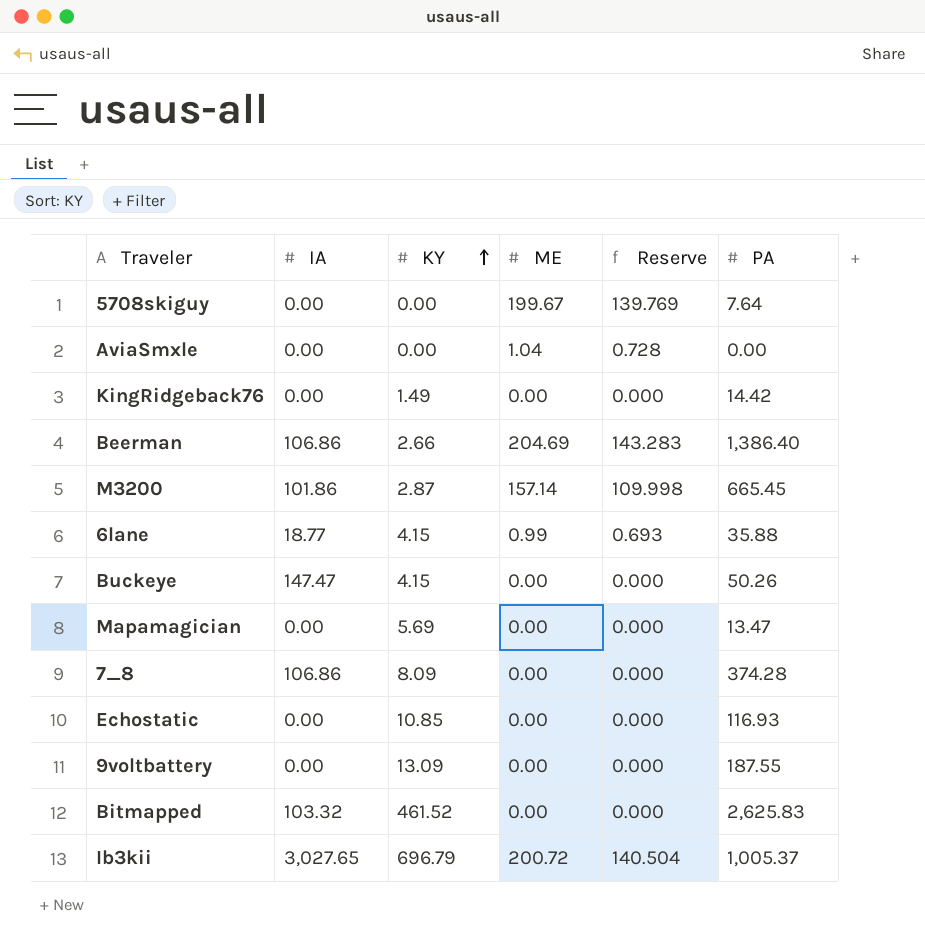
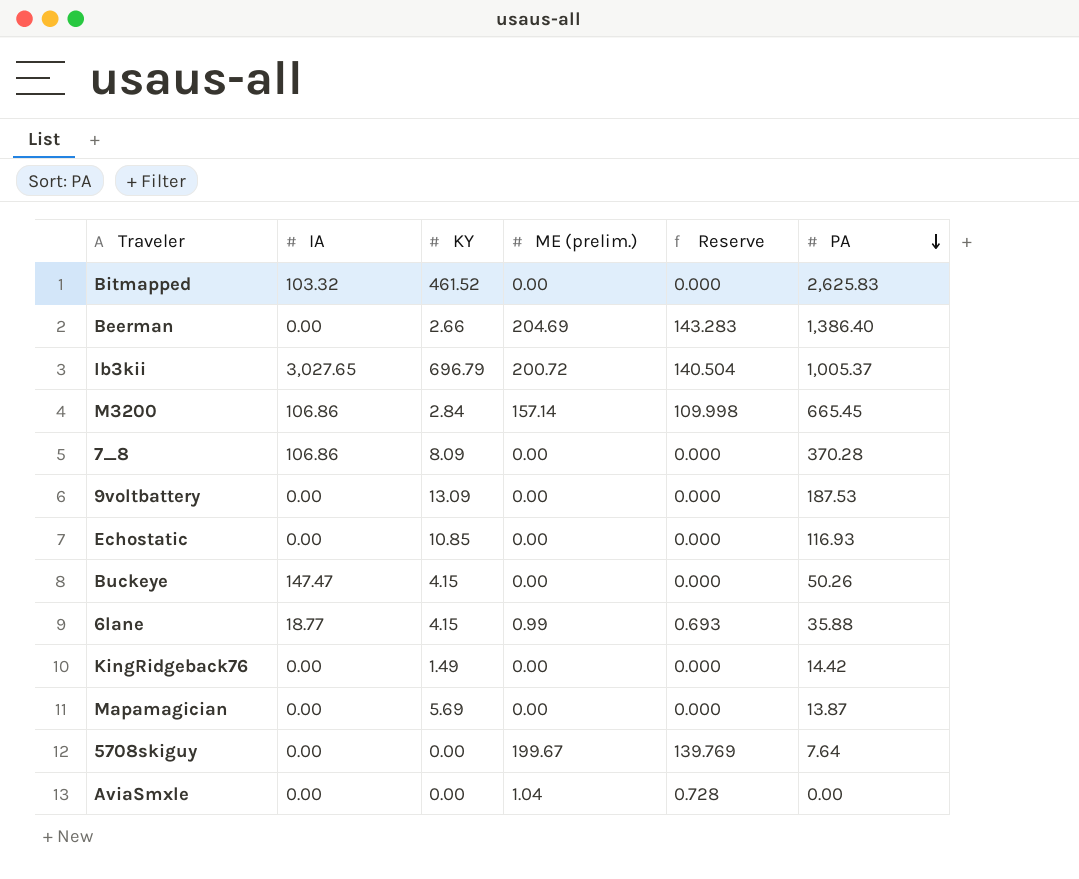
row order: KY ascending -> PA descending
column name: ME -> ME (prelim.)
Beerman | IA: 106.86 -> 0.00
M3200 | IA: 101.86 -> 106.86
M3200 | KY: 2.87 -> 2.84
7_8 | PA: 374.28 -> 370.28
9voltbattery | PA: 187.55 -> 187.53
Mapamagician | PA: 13.47 -> 13.87

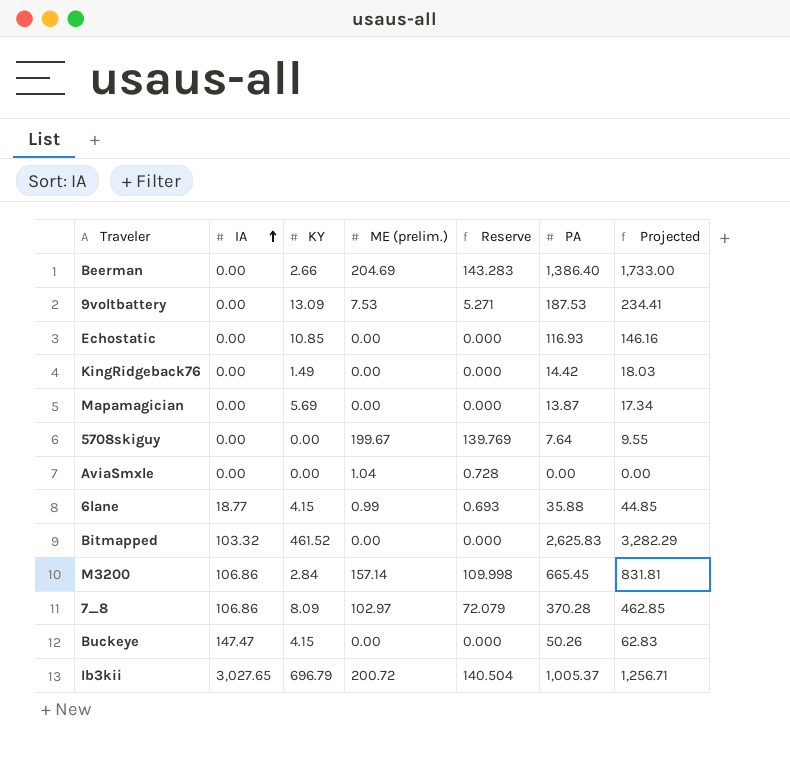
row order: PA descending -> IA ascending
column Projected | formula: none -> [PA] * 1.25
9voltbattery | ME (prelim.): 0.00 -> 7.53
9voltbattery | Reserve: 0.000 -> 5.271
7_8 | ME (prelim.): 0.00 -> 102.97
7_8 | Reserve: 0.000 -> 72.079

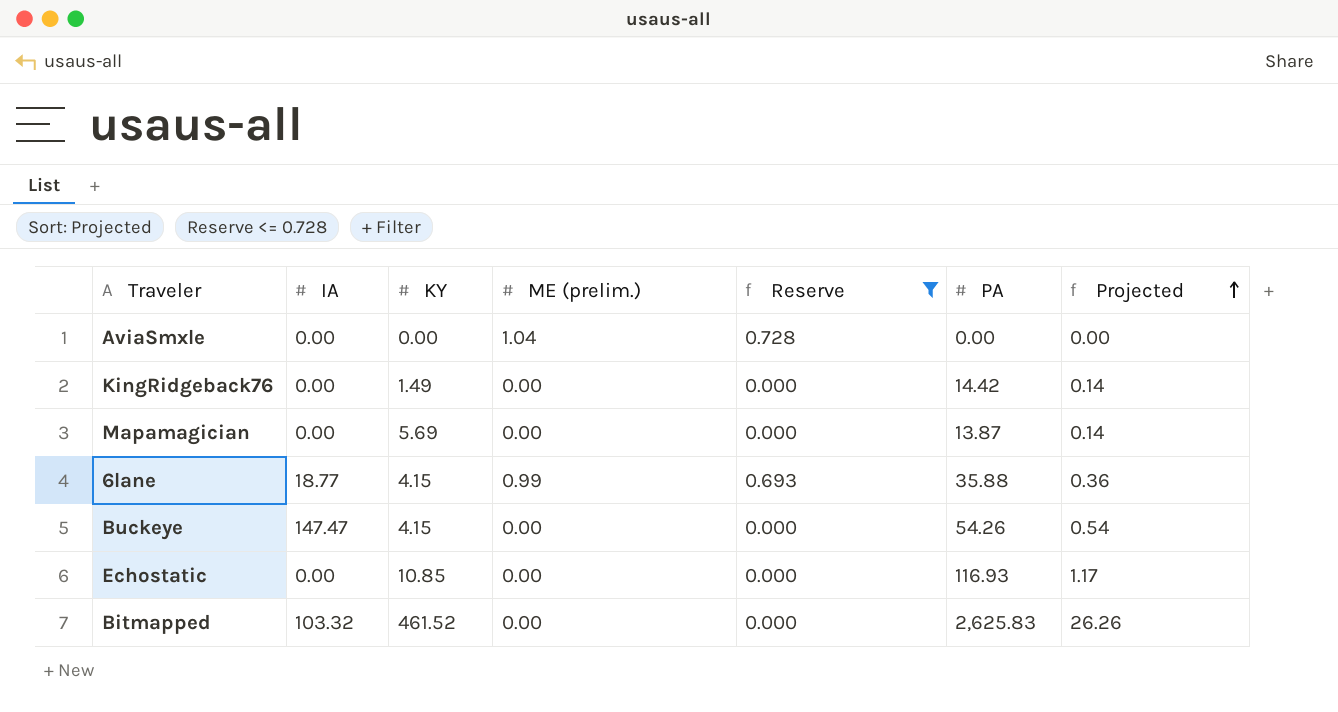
filter: none -> Reserve <= 0.728
row order: IA ascending -> Projected ascending
column Projected | formula: [PA] * 1.25 -> [PA] * 0.01
Buckeye | PA: 50.26 -> 54.26

